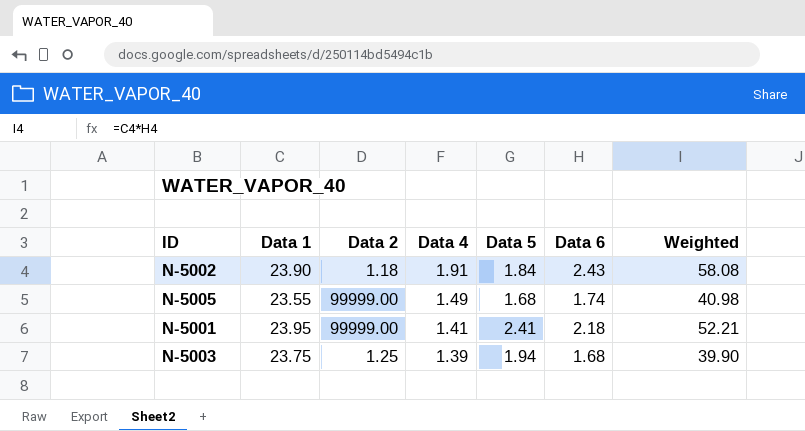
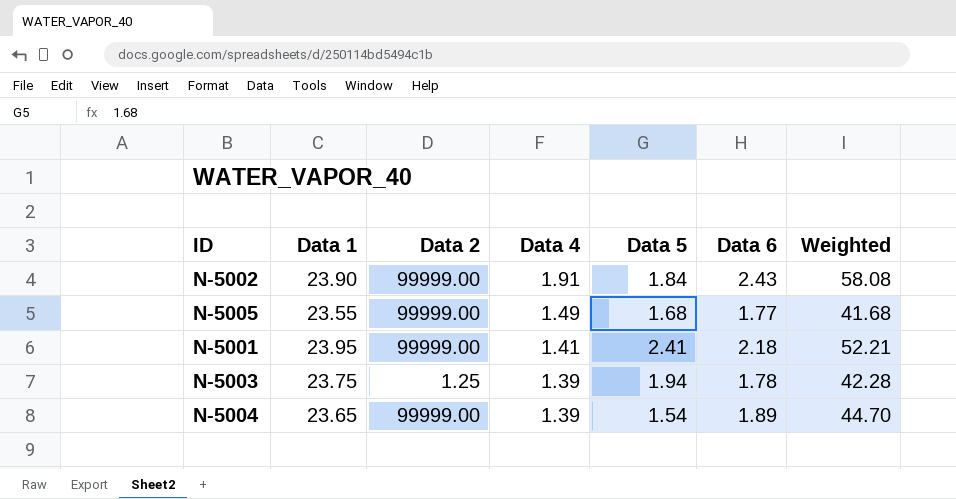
N-5002 | Data 2: 1.18 -> 99999.00
N-5005 | Data 6: 1.74 -> 1.77
N-5005 | Weighted: 40.98 -> 41.68
N-5003 | Data 6: 1.68 -> 1.78
N-5003 | Weighted: 39.90 -> 42.28
row N-5004: none -> 23.65 | 99999.00 | 1.39 | 1.54 | 1.89 | 44.70

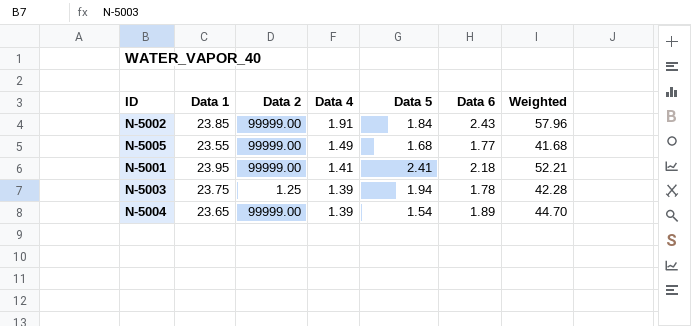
N-5002 | Data 1: 23.90 -> 23.85
N-5002 | Weighted: 58.08 -> 57.96

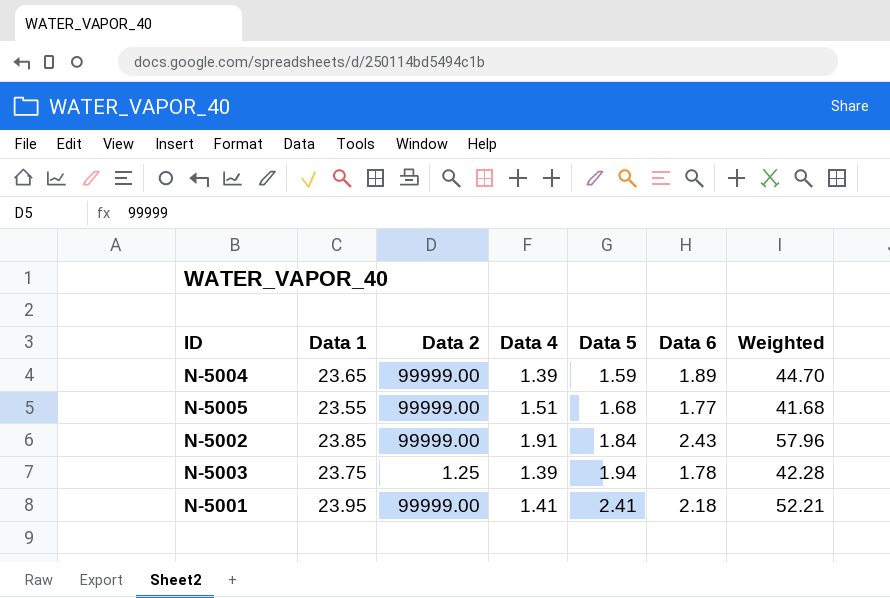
row order: Data 4 descending -> Data 5 ascending
N-5004 | Data 5: 1.54 -> 1.59
N-5005 | Data 4: 1.49 -> 1.51

